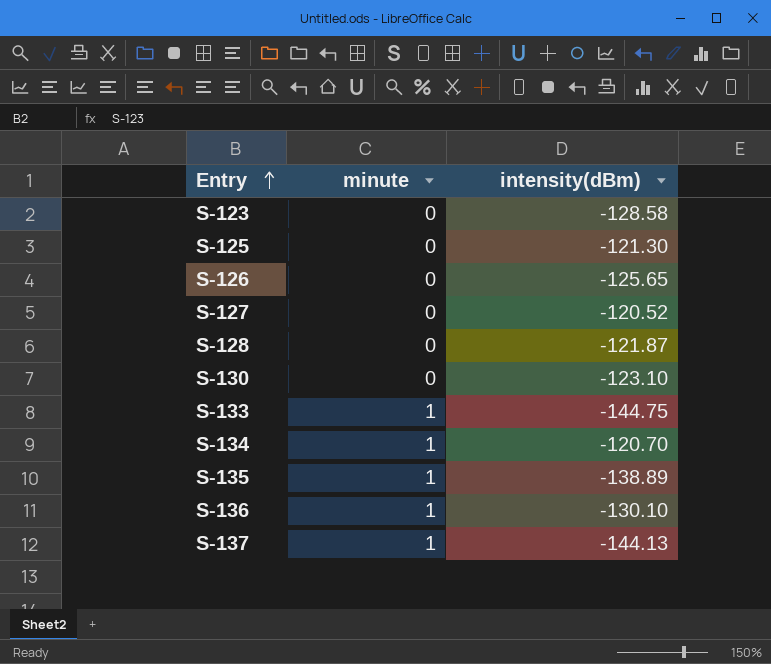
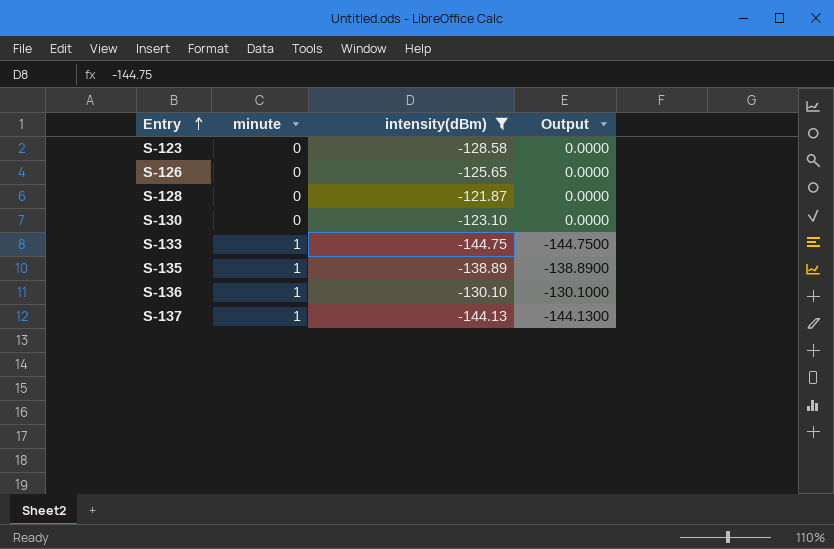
filter: none -> intensity(dBm) <= -121.87
column Output | formula: none -> [minute] * [intensity(dBm)]

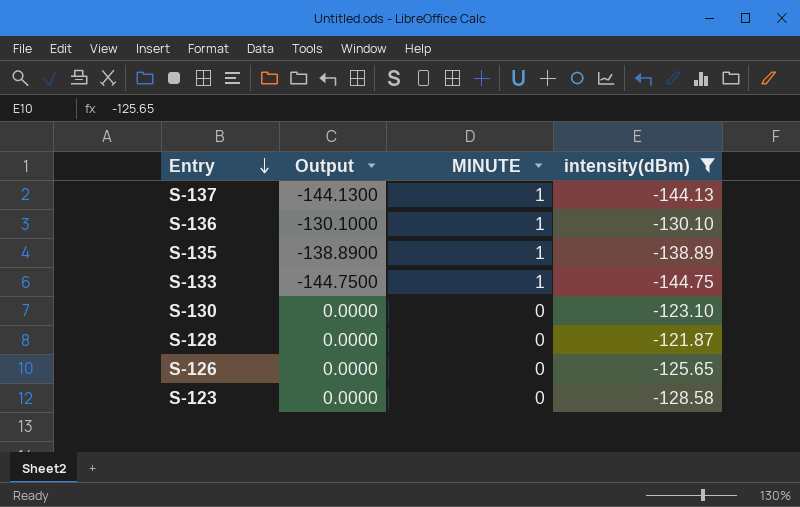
row order: Entry ascending -> Entry descending
column Output | position: 4 -> 2
column name: minute -> MINUTE

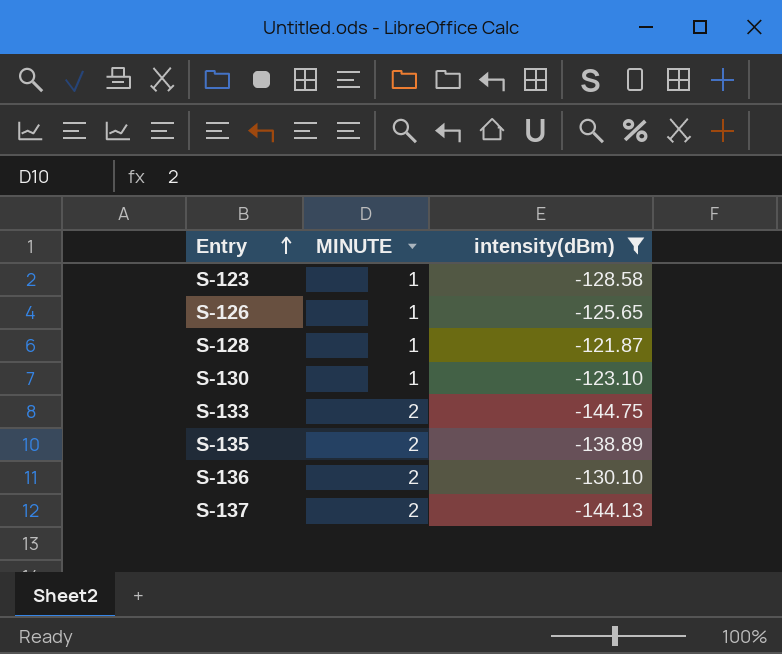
row order: Entry descending -> Entry ascending
column Output | formula: [MINUTE] * [intensity(dBm)] -> none
S-123 | MINUTE: 0 -> 1
S-126 | MINUTE: 0 -> 1
S-128 | MINUTE: 0 -> 1
S-130 | MINUTE: 0 -> 1
S-133 | MINUTE: 1 -> 2
S-135 | MINUTE: 1 -> 2
S-136 | MINUTE: 1 -> 2
S-137 | MINUTE: 1 -> 2

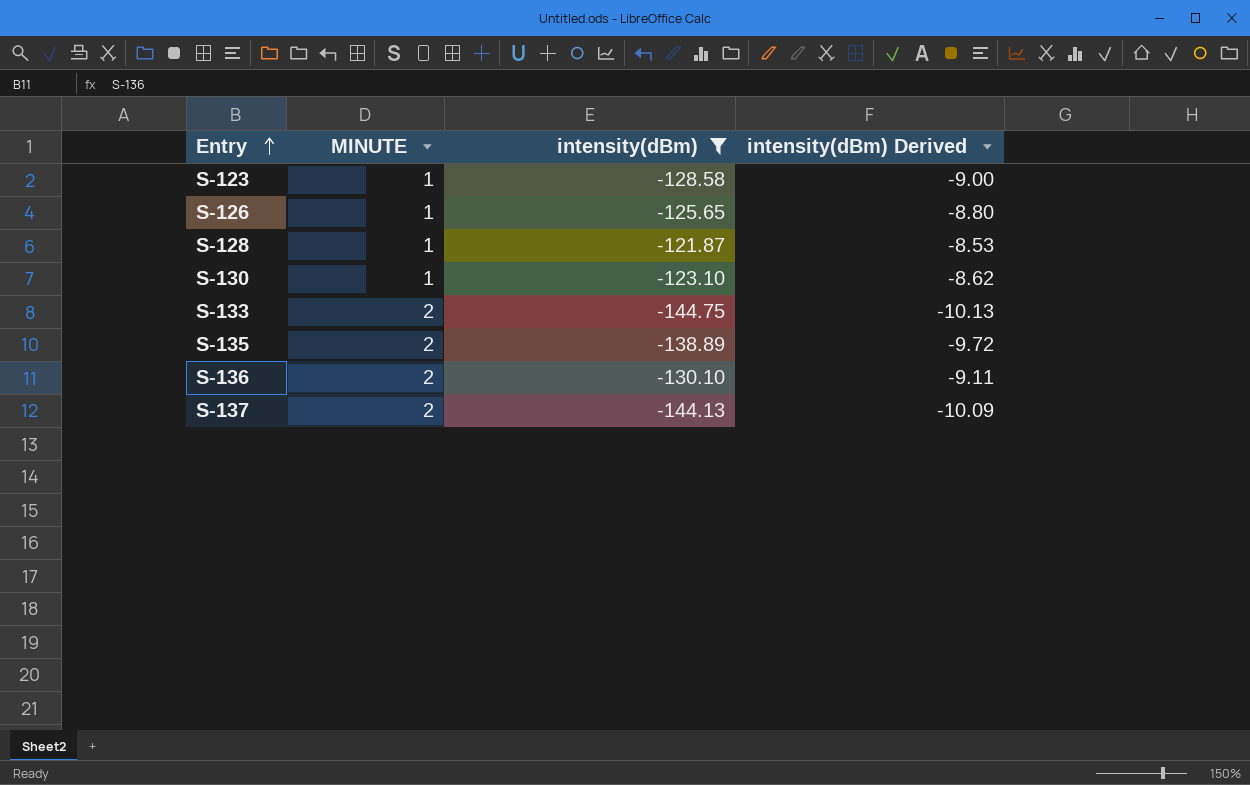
column intensity(dBm) Derived | formula: none -> [intensity(dBm)] * 0.07

